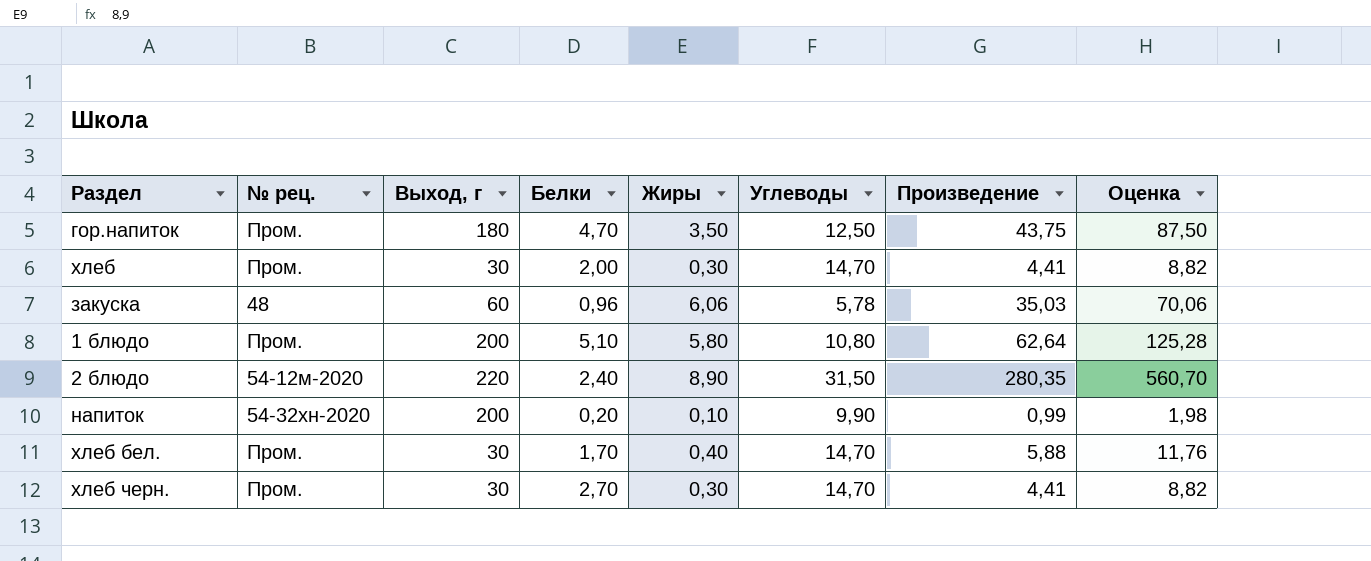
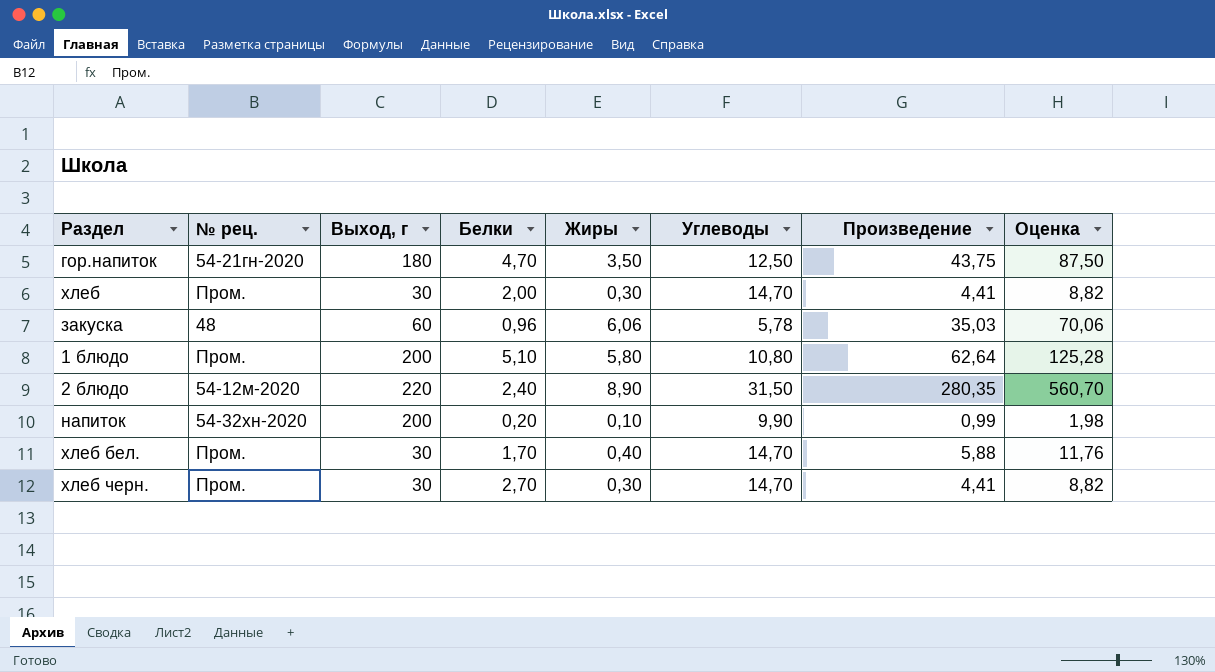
гор.напиток | № рец.: Пром. -> 54-21гн-2020

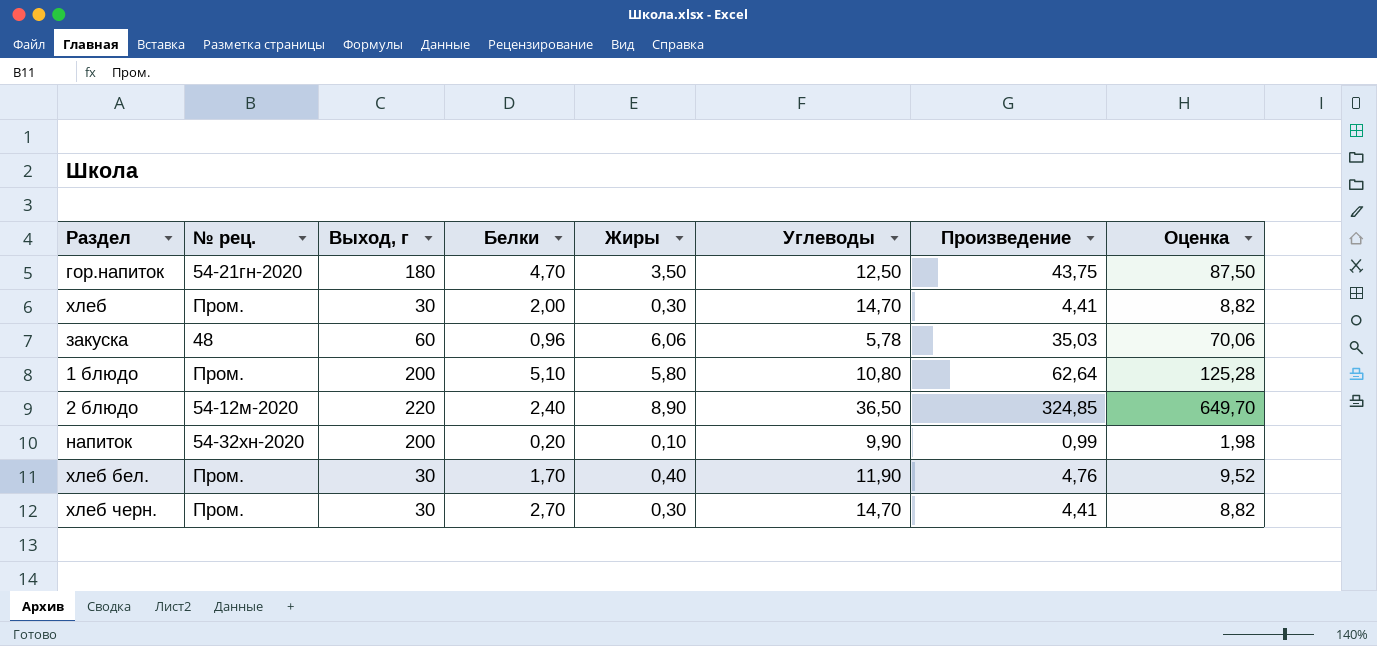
2 блюдо | Углеводы: 31,50 -> 36,50
2 блюдо | Произведение: 280,35 -> 324,85
2 блюдо | Оценка: 560,70 -> 649,70
хлеб бел. | Углеводы: 14,70 -> 11,90
хлеб бел. | Произведение: 5,88 -> 4,76
хлеб бел. | Оценка: 11,76 -> 9,52

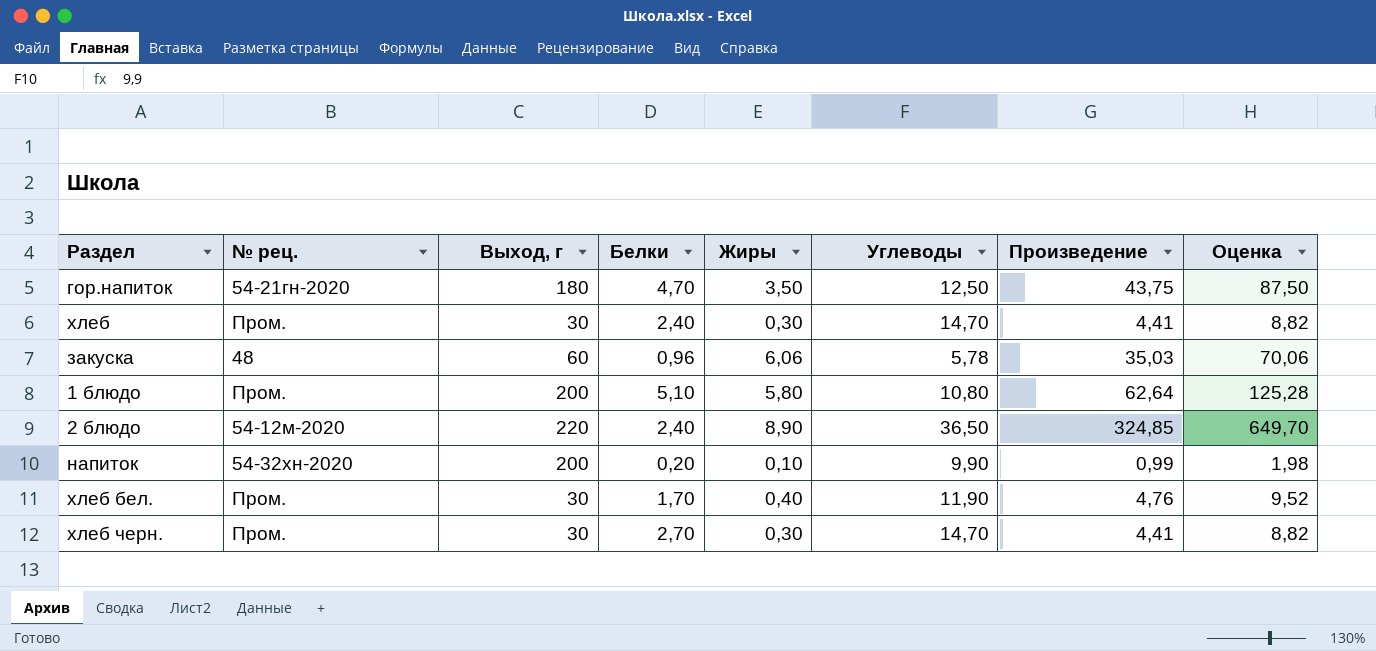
хлеб | Белки: 2,00 -> 2,40

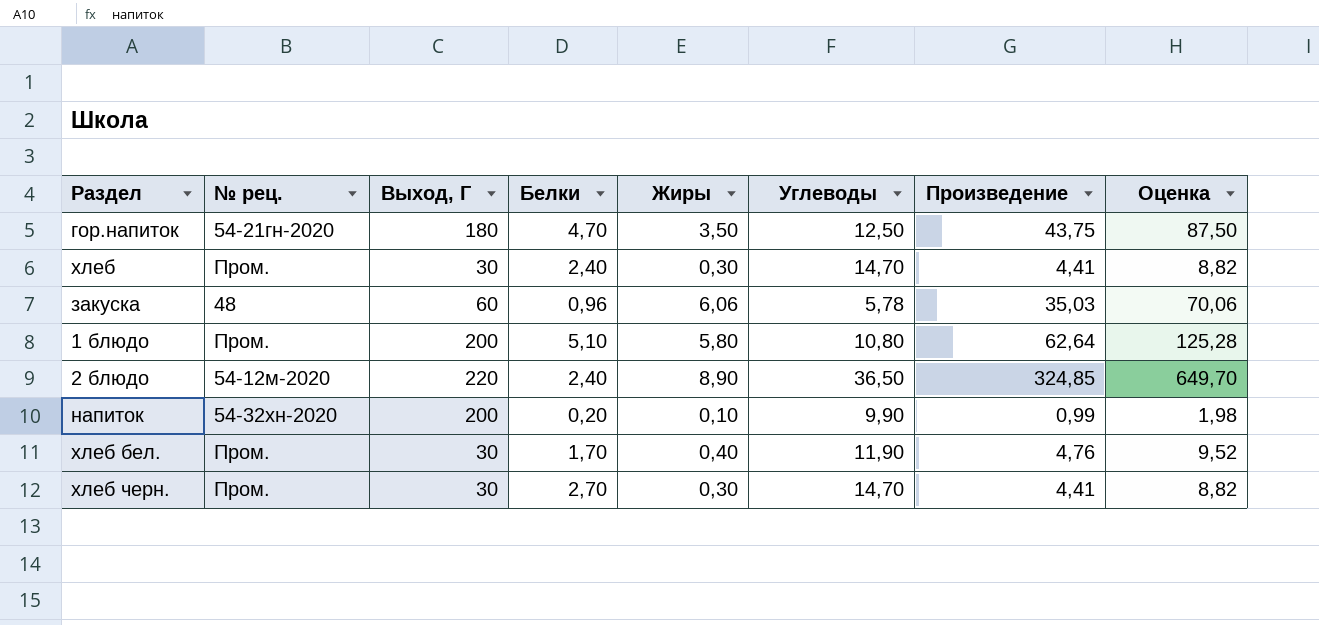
column name: Выход, г -> Выход, Г

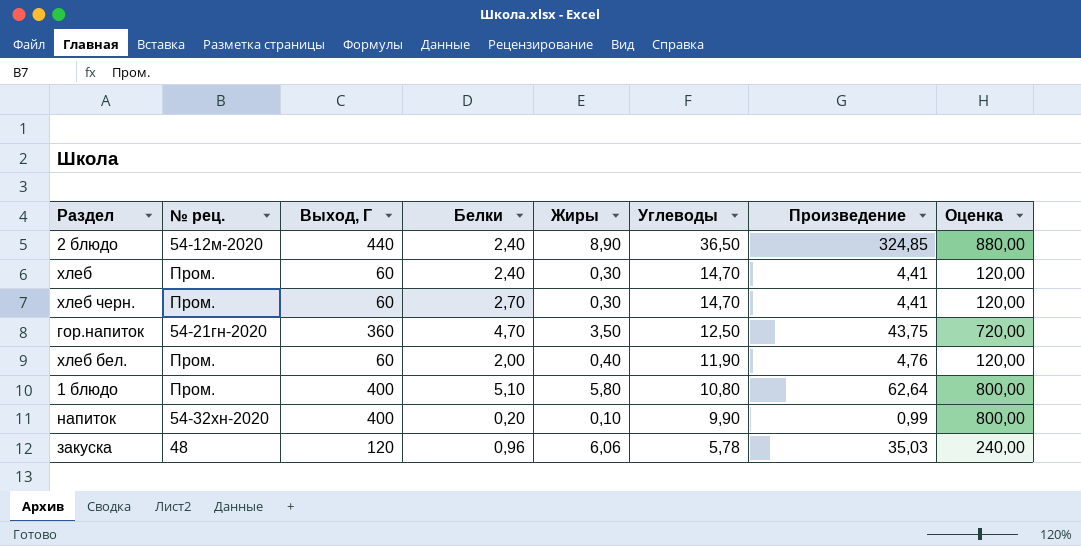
row order: none -> Углеводы descending
column Оценка | formula: [Произведение] * 2 -> [Выход, Г] * 2
2 блюдо | Выход, Г: 220 -> 440
хлеб | Выход, Г: 30 -> 60
хлеб черн. | Выход, Г: 30 -> 60
гор.напиток | Выход, Г: 180 -> 360
хлеб бел. | Выход, Г: 30 -> 60
хлеб бел. | Белки: 1,70 -> 2,00
1 блюдо | Выход, Г: 200 -> 400
напиток | Выход, Г: 200 -> 400
закуска | Выход, Г: 60 -> 120

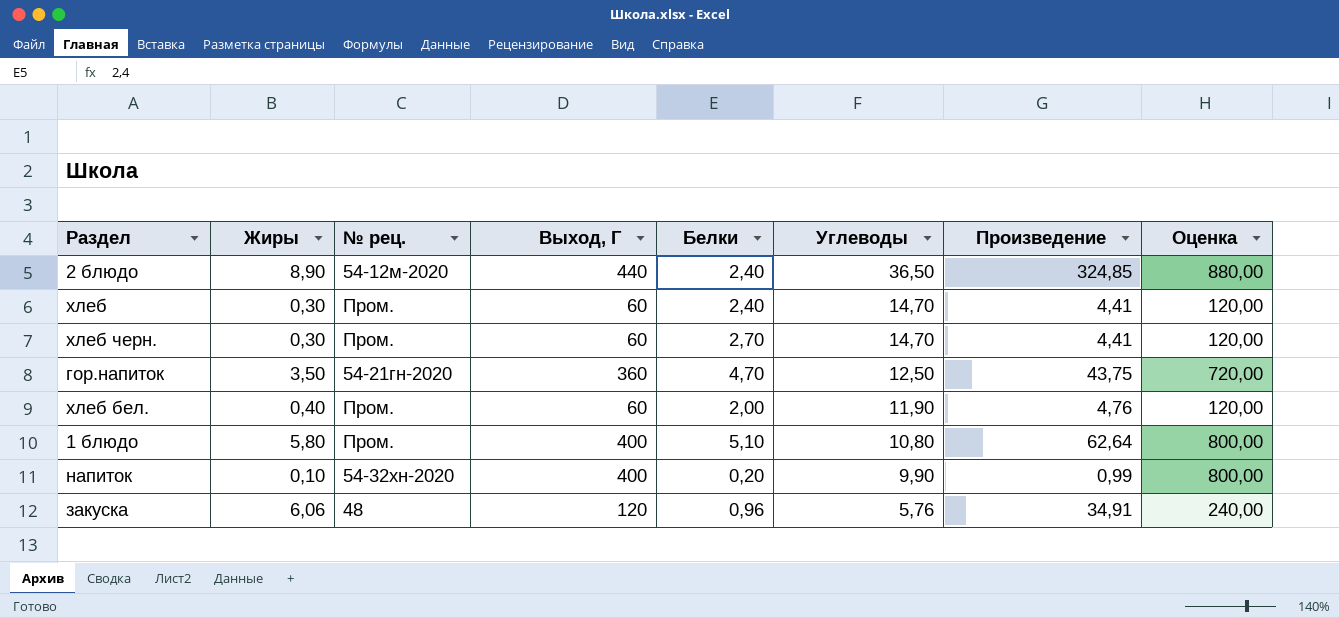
column Жиры | position: 5 -> 2
закуска | Углеводы: 5,78 -> 5,76
закуска | Произведение: 35,03 -> 34,91

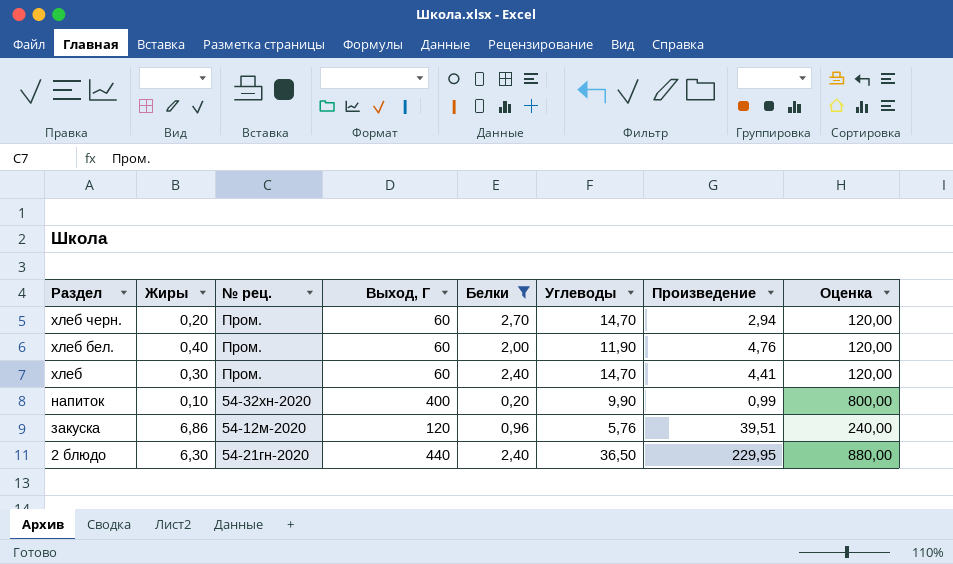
filter: none -> Белки <= 2,70
row order: Углеводы descending -> Раздел descending
хлеб черн. | Жиры: 0,30 -> 0,20
хлеб черн. | Произведение: 4,41 -> 2,94
закуска | Жиры: 6,06 -> 6,86
закуска | № рец.: 48 -> 54-12м-2020
закуска | Произведение: 34,91 -> 39,51
2 блюдо | Жиры: 8,90 -> 6,30
2 блюдо | № рец.: 54-12м-2020 -> 54-21гн-2020
2 блюдо | Произведение: 324,85 -> 229,95

